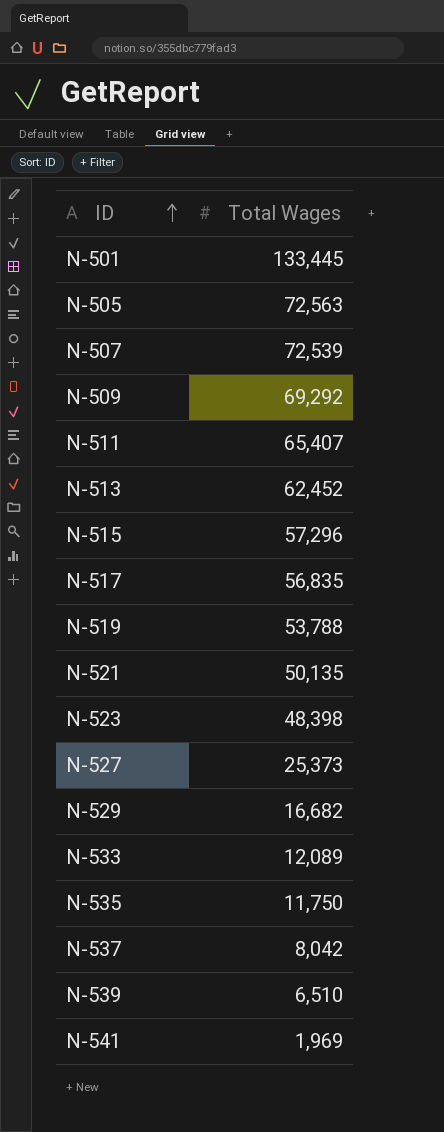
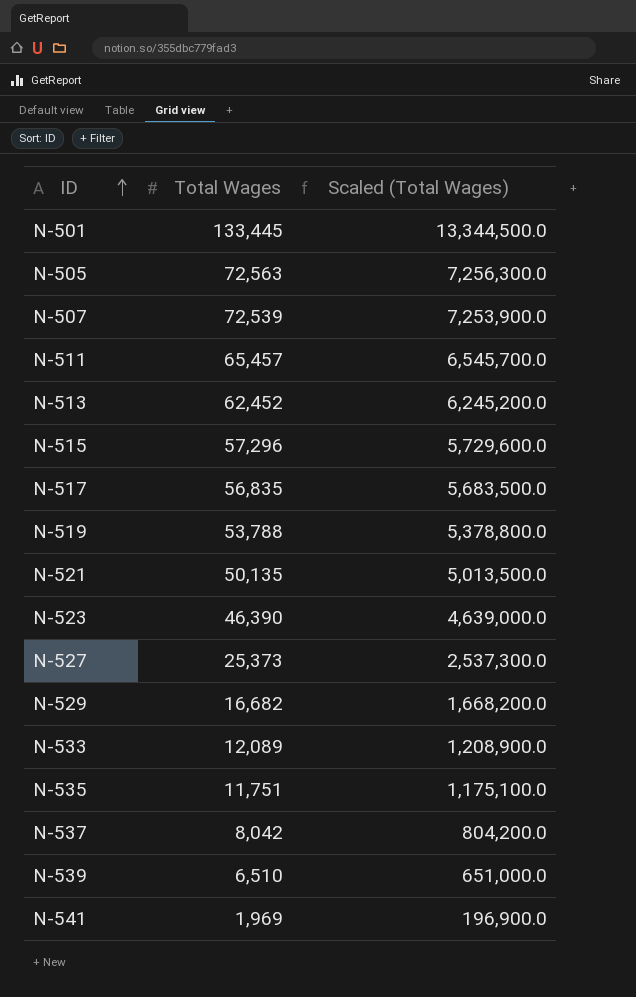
column Scaled (Total Wages) | formula: none -> [Total Wages] * 100
row N-509: 69,292 -> none
N-511 | Total Wages: 65,407 -> 65,457
N-523 | Total Wages: 48,398 -> 46,390
N-535 | Total Wages: 11,750 -> 11,751

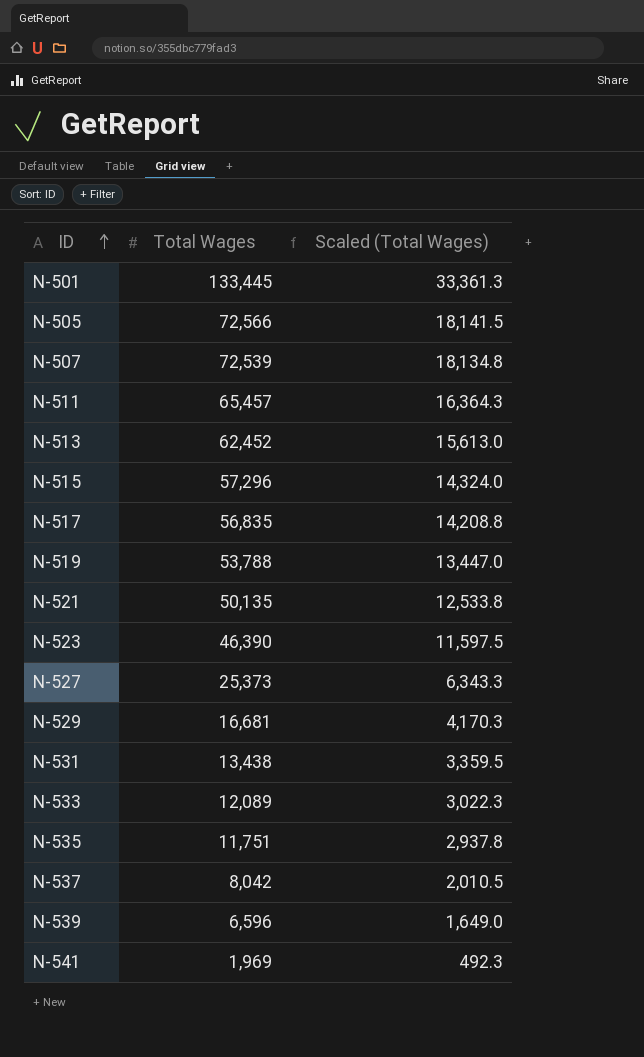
column Scaled (Total Wages) | formula: [Total Wages] * 100 -> [Total Wages] * 0.25
N-505 | Total Wages: 72,563 -> 72,566
N-529 | Total Wages: 16,682 -> 16,681
row N-531: none -> 13,438 | 3,359.5
N-539 | Total Wages: 6,510 -> 6,596

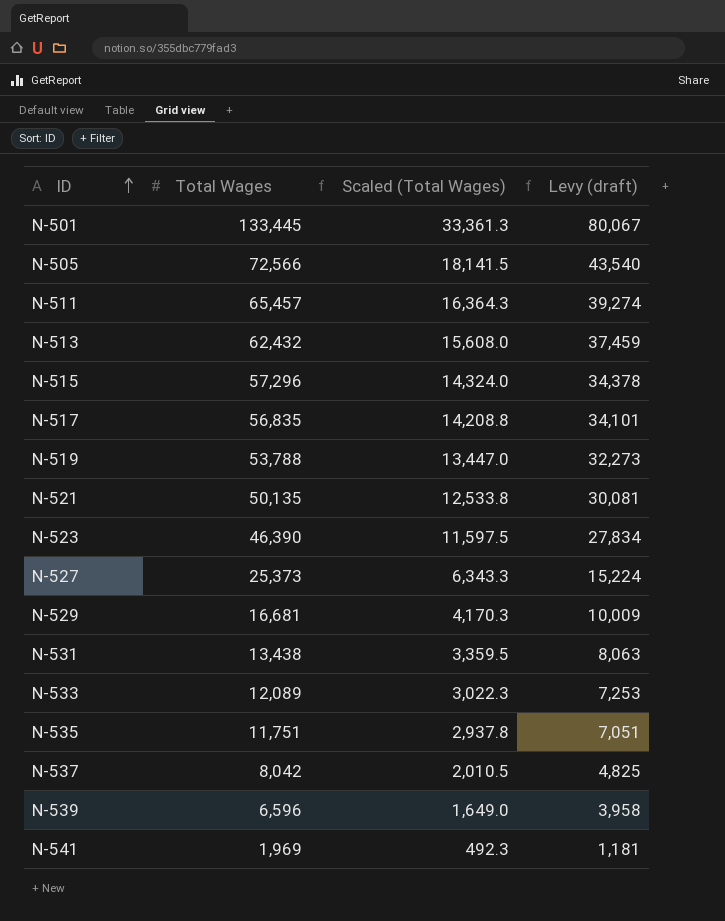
column Levy (draft) | formula: none -> [Total Wages] * 0.6
row N-507: 72,539 | 18,134.8 -> none
N-513 | Total Wages: 62,452 -> 62,432
N-513 | Scaled (Total Wages): 15,613.0 -> 15,608.0

